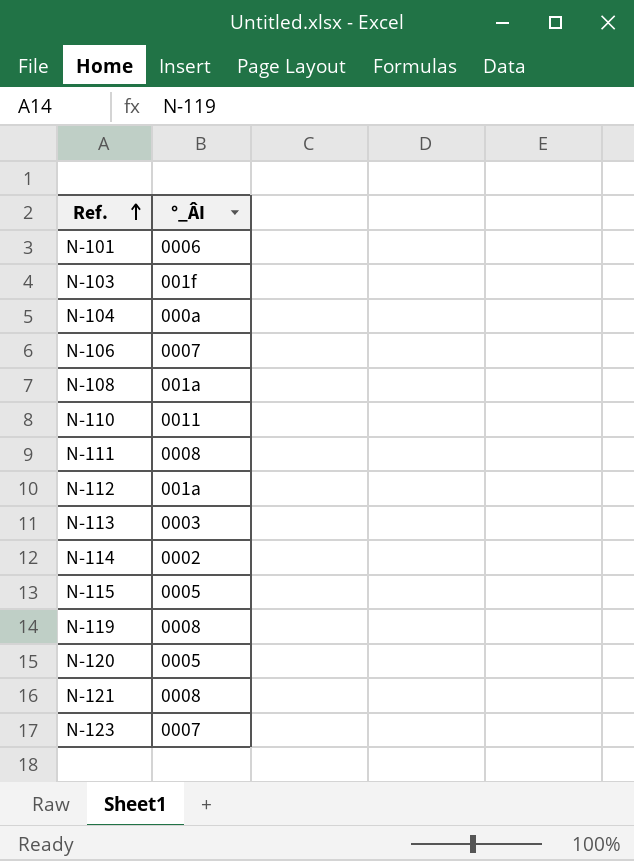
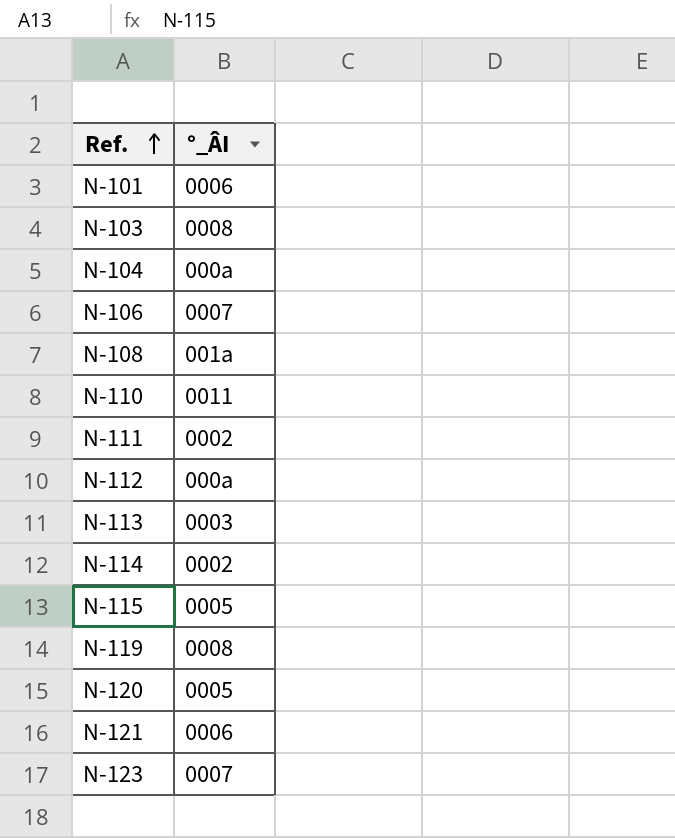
N-103 | °_ÂI: 001f -> 0008
N-111 | °_ÂI: 0008 -> 0002
N-112 | °_ÂI: 001a -> 000a
N-121 | °_ÂI: 0008 -> 0006

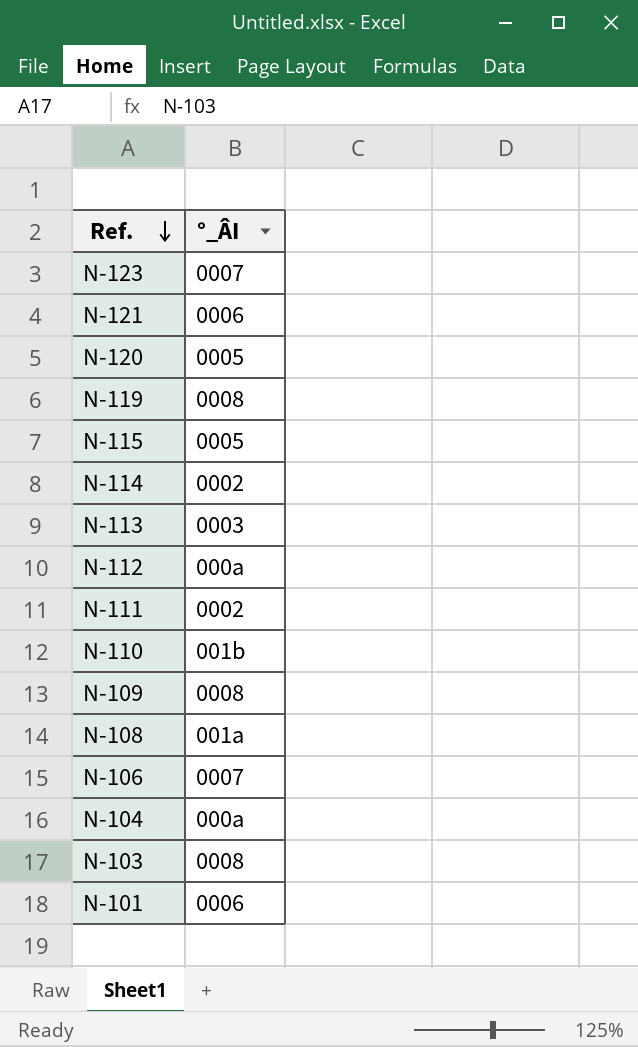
row order: Ref. ascending -> Ref. descending
N-110 | °_ÂI: 0011 -> 001b
row N-109: none -> 0008

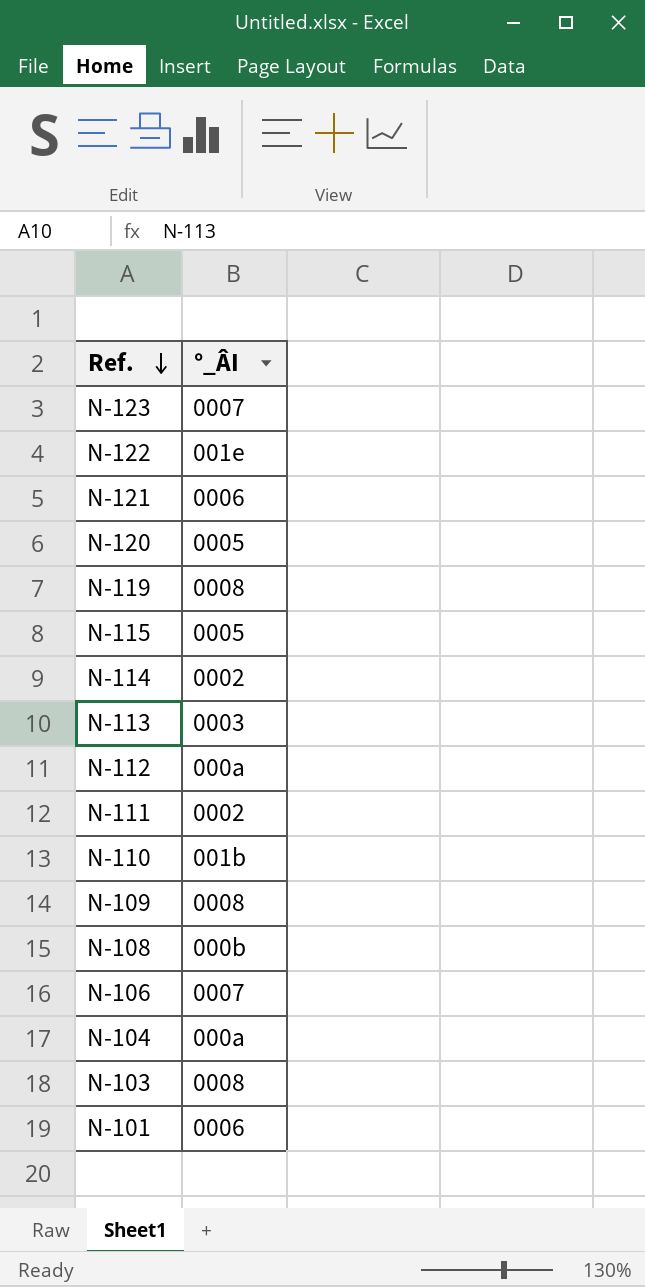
row N-122: none -> 001e
N-108 | °_ÂI: 001a -> 000b

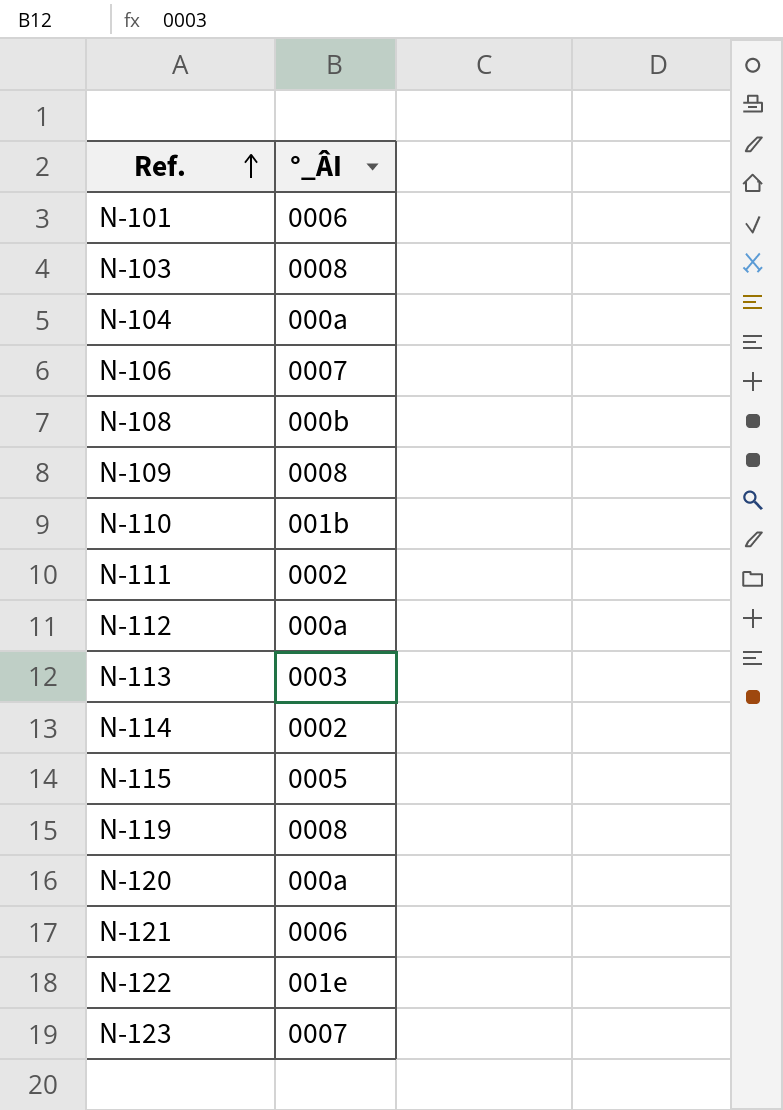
row order: Ref. descending -> Ref. ascending
N-120 | °_ÂI: 0005 -> 000a

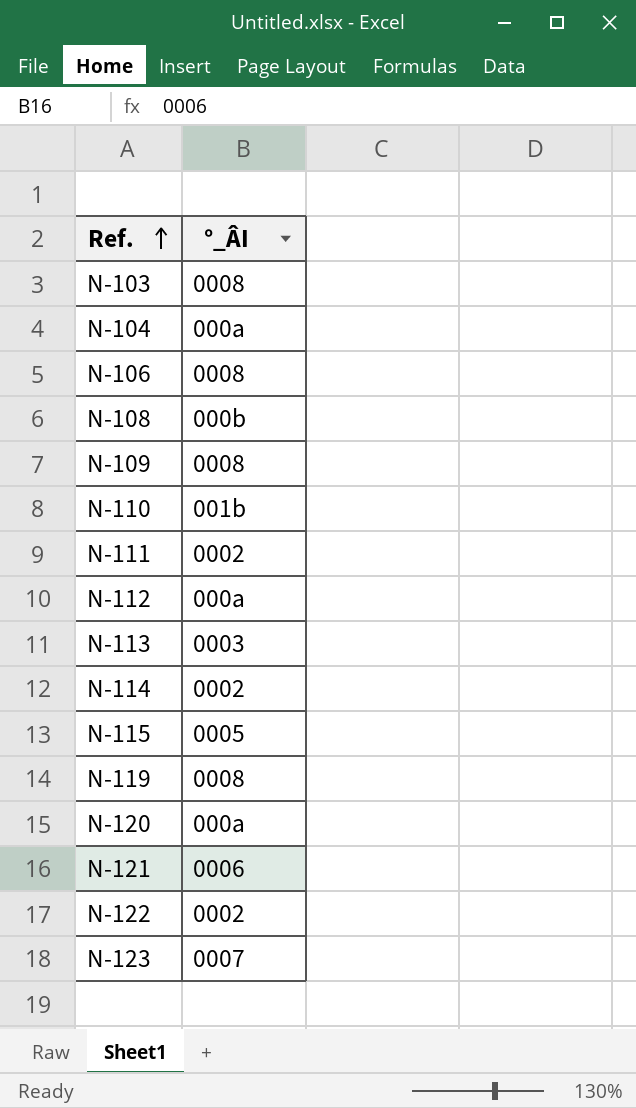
row N-101: 0006 -> none
N-106 | °_ÂI: 0007 -> 0008
N-122 | °_ÂI: 001e -> 0002

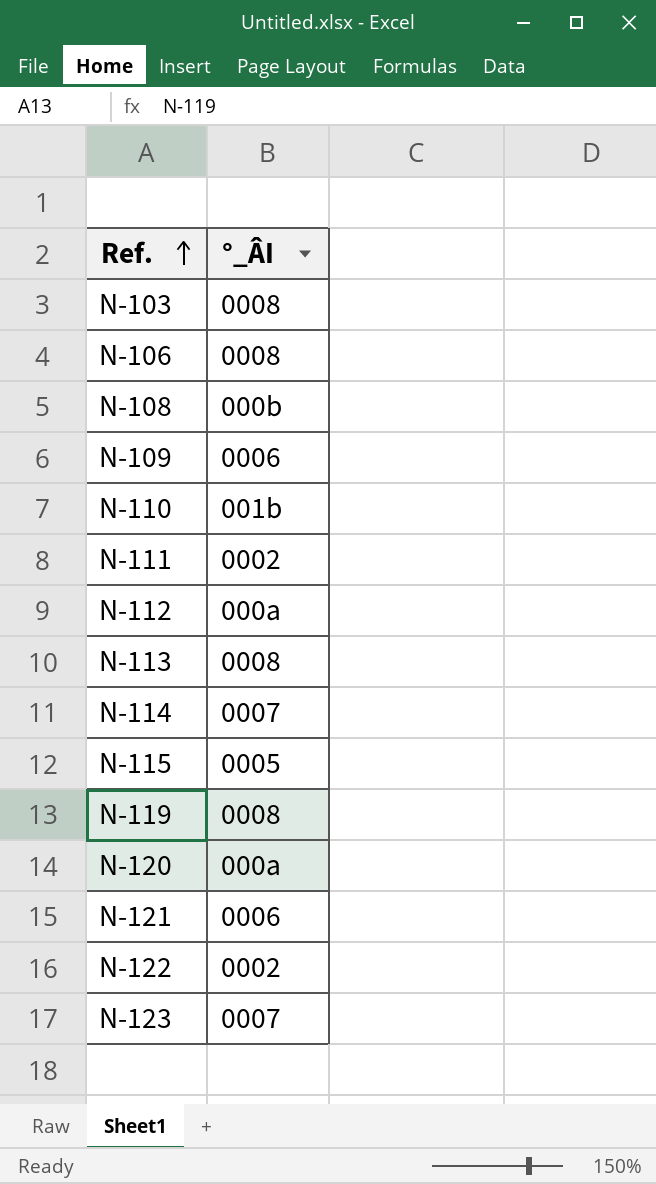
row N-104: 000a -> none
N-109 | °_ÂI: 0008 -> 0006
N-113 | °_ÂI: 0003 -> 0008
N-114 | °_ÂI: 0002 -> 0007

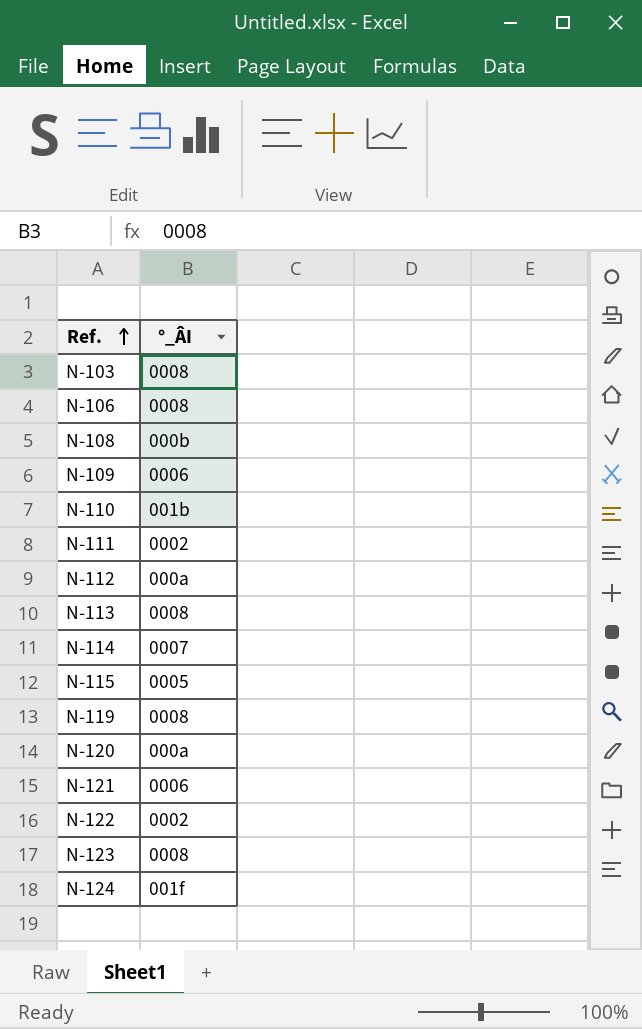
N-123 | °_ÂI: 0007 -> 0008
row N-124: none -> 001f

